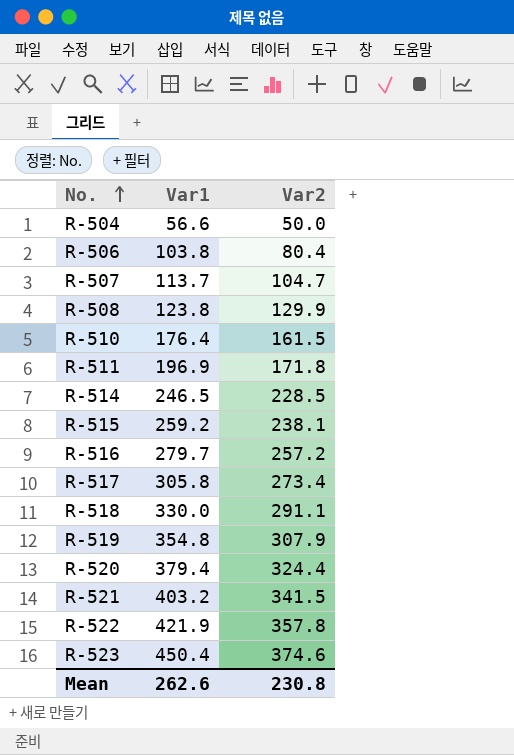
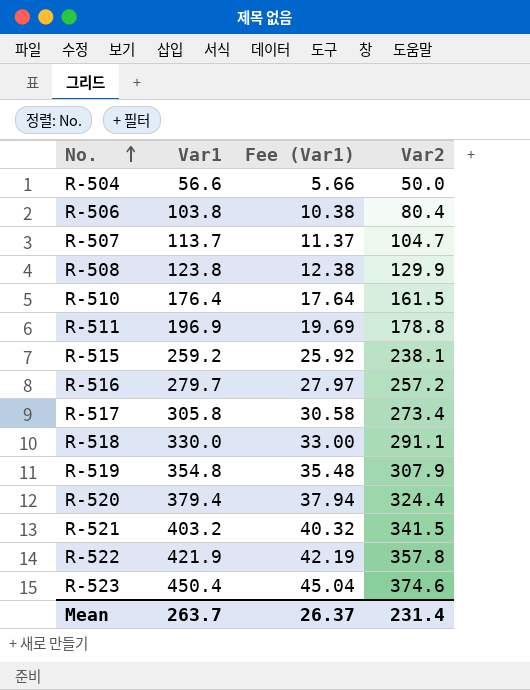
column Fee (Var1) | formula: none -> [Var1] * 0.1
row R-514: 246.5 | 228.5 -> none
R-511 | Var2: 171.8 -> 178.8
Mean | Var1: 262.6 -> 263.7
Mean | Var2: 230.8 -> 231.4

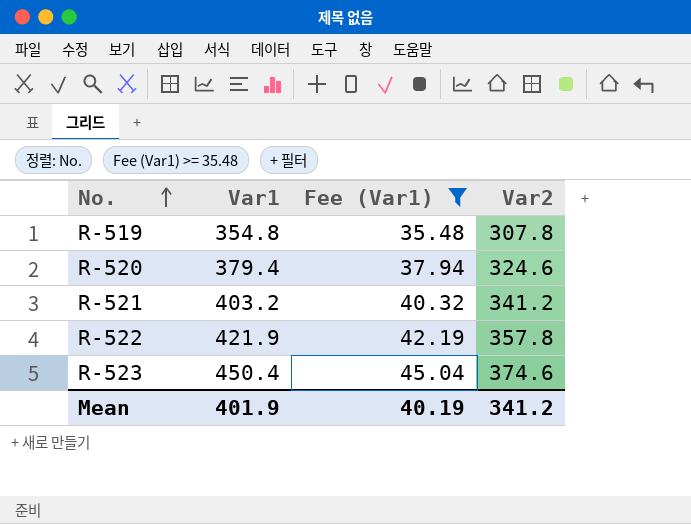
filter: none -> Fee (Var1) >= 35.48
R-519 | Var2: 307.9 -> 307.8
R-520 | Var2: 324.4 -> 324.6
R-521 | Var2: 341.5 -> 341.2
Mean | Var1: 263.7 -> 401.9
Mean | Fee (Var1): 26.37 -> 40.19
Mean | Var2: 231.4 -> 341.2

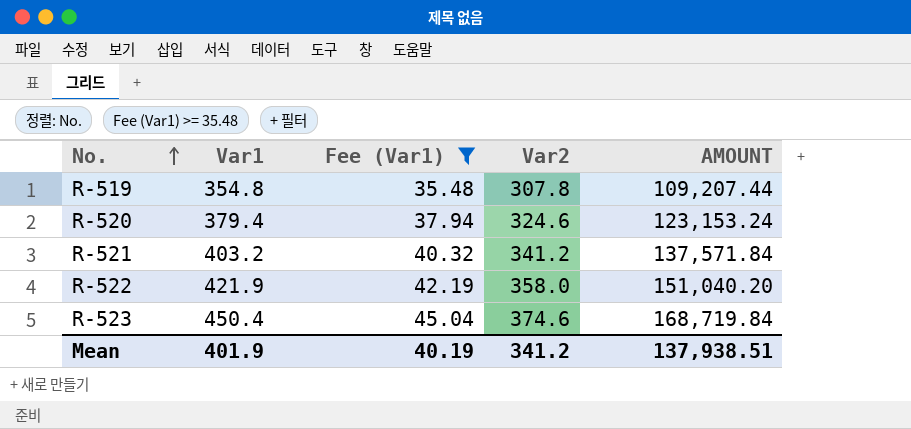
column AMOUNT | formula: none -> [Var1] * [Var2]
R-522 | Var2: 357.8 -> 358.0

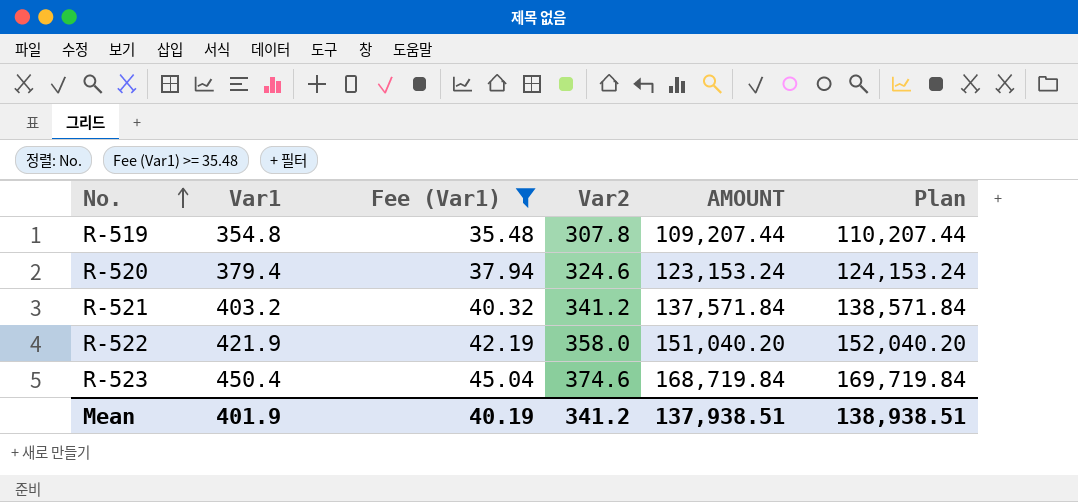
column Plan | formula: none -> [AMOUNT] + 1000

